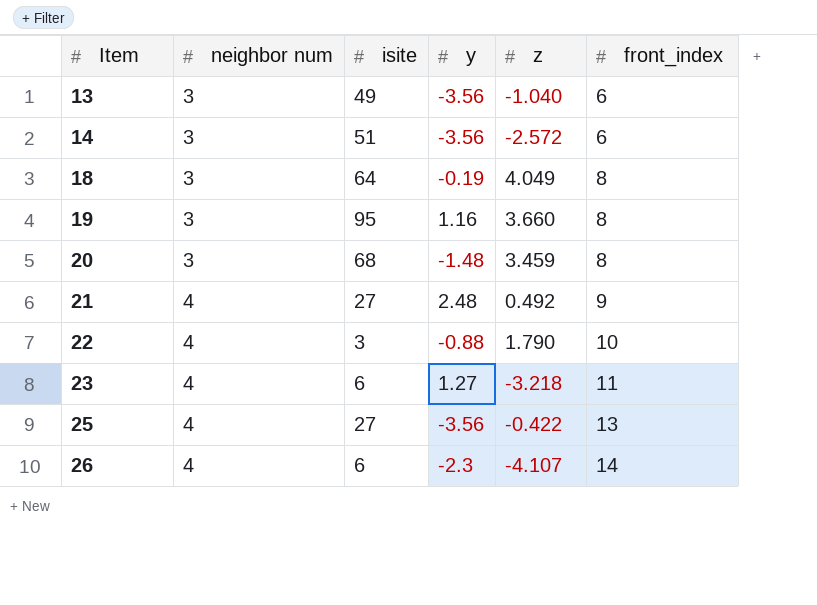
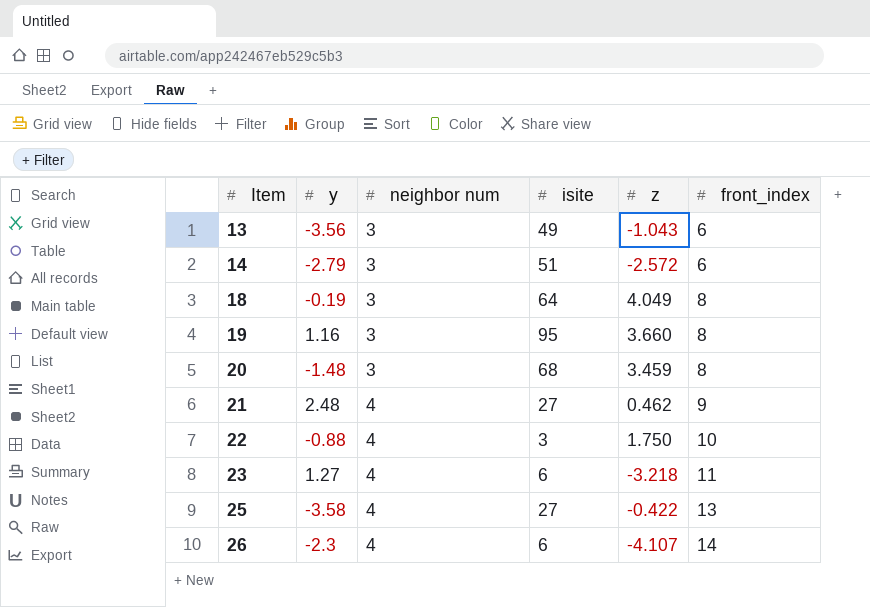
column y | position: 4 -> 2
13 | z: -1.040 -> -1.043
14 | y: -3.56 -> -2.79
21 | z: 0.492 -> 0.462
22 | z: 1.790 -> 1.750
25 | y: -3.56 -> -3.58

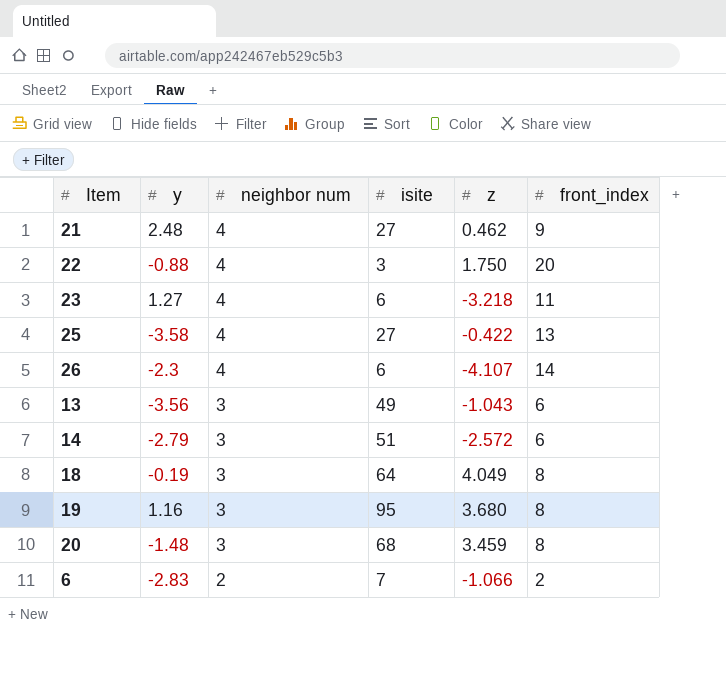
row order: Item ascending -> neighbor num descending
22 | front_index: 10 -> 20
19 | z: 3.660 -> 3.680
row 6: none -> -2.83 | 2 | 7 | -1.066 | 2

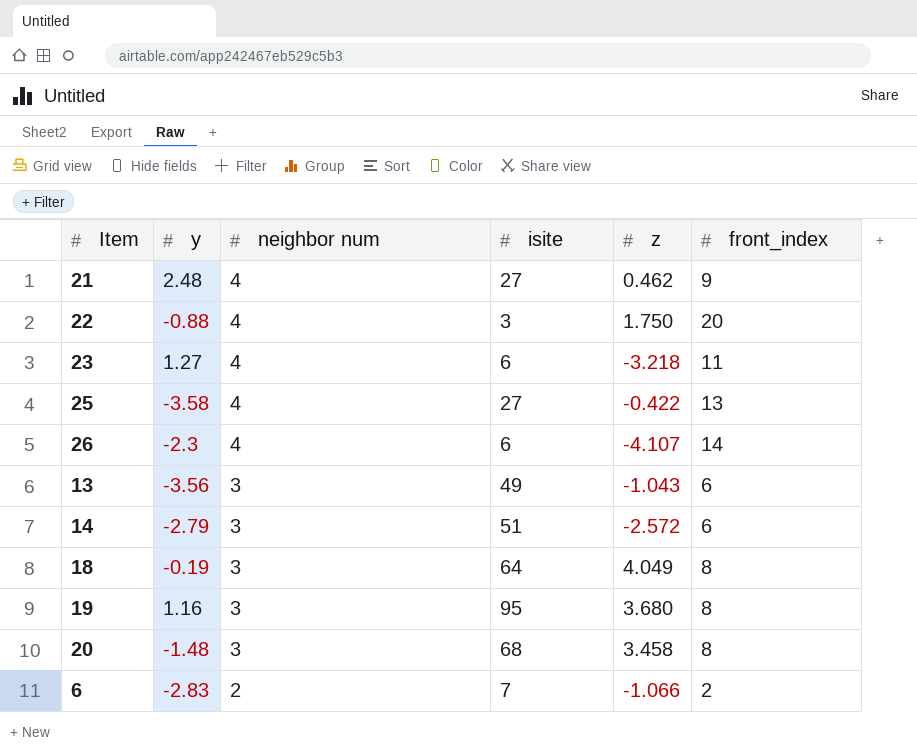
20 | z: 3.459 -> 3.458

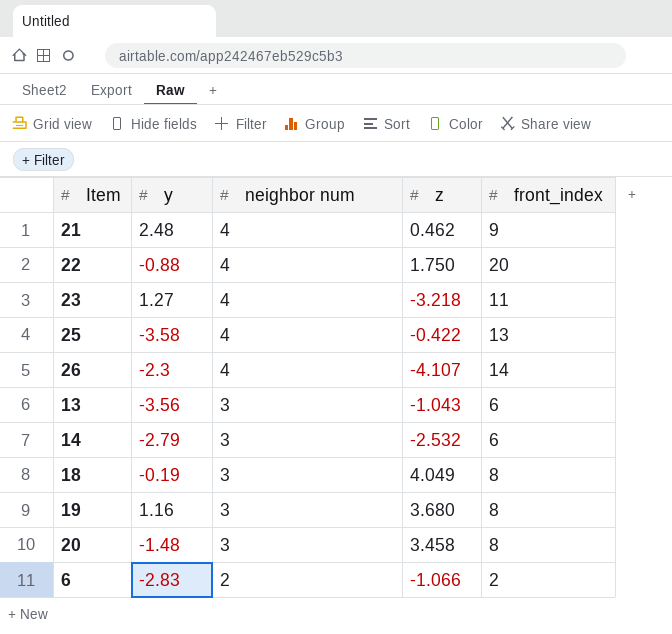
column isite | position: 4 -> none
14 | z: -2.572 -> -2.532

